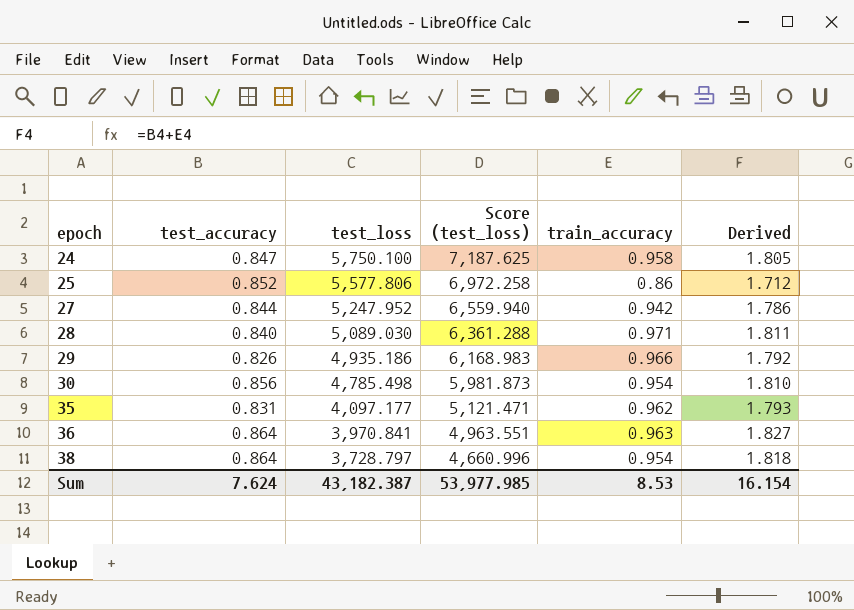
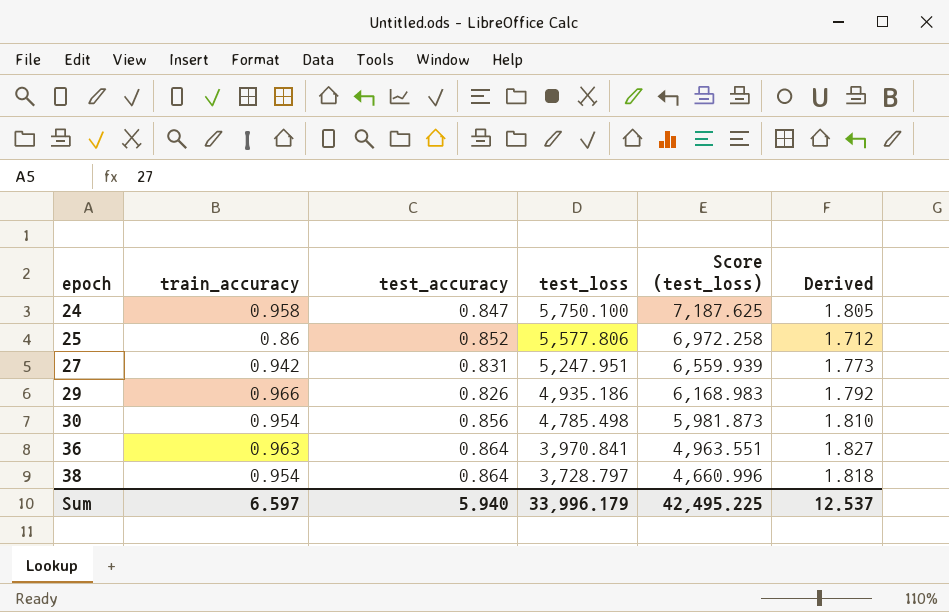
column train_accuracy | position: 5 -> 2
row 28: 0.840 | 5,089.030 | 6,361.288 | 0.971 | 1.811 -> none
row 35: 0.831 | 4,097.177 | 5,121.471 | 0.962 | 1.793 -> none
27 | test_accuracy: 0.844 -> 0.831
27 | test_loss: 5,247.952 -> 5,247.951
27 | Score (test_loss): 6,559.940 -> 6,559.939
27 | Derived: 1.786 -> 1.773
Sum | train_accuracy: 8.53 -> 6.597
Sum | test_accuracy: 7.624 -> 5.940
Sum | test_loss: 43,182.387 -> 33,996.179
Sum | Score (test_loss): 53,977.985 -> 42,495.225
Sum | Derived: 16.154 -> 12.537

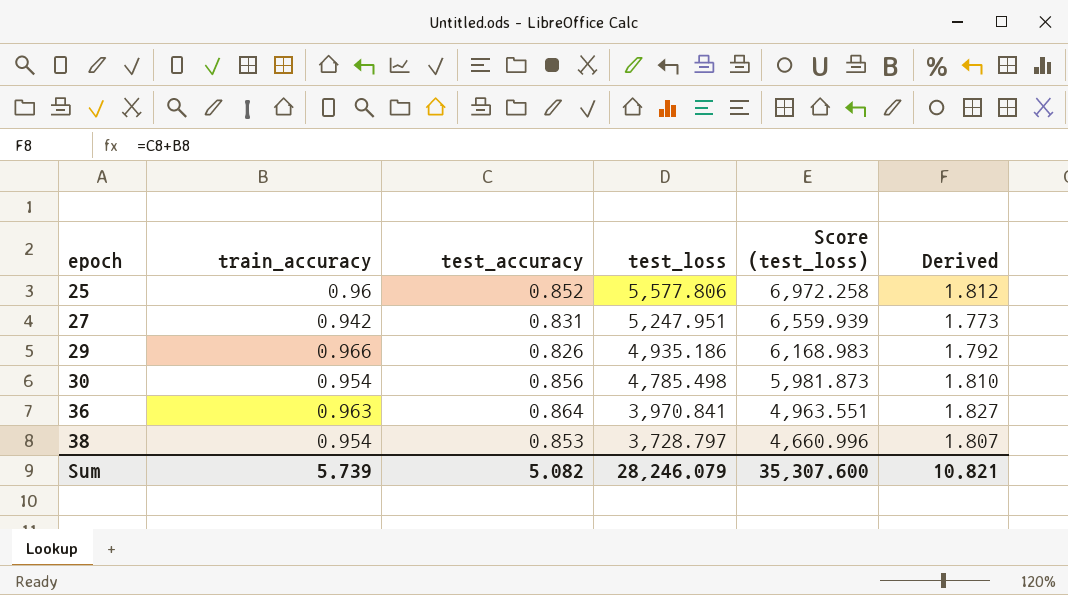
row 24: 0.958 | 0.847 | 5,750.100 | 7,187.625 | 1.805 -> none
25 | train_accuracy: 0.86 -> 0.96
25 | Derived: 1.712 -> 1.812
38 | test_accuracy: 0.864 -> 0.853
38 | Derived: 1.818 -> 1.807
Sum | train_accuracy: 6.597 -> 5.739
Sum | test_accuracy: 5.940 -> 5.082
Sum | test_loss: 33,996.179 -> 28,246.079
Sum | Score (test_loss): 42,495.225 -> 35,307.600
Sum | Derived: 12.537 -> 10.821

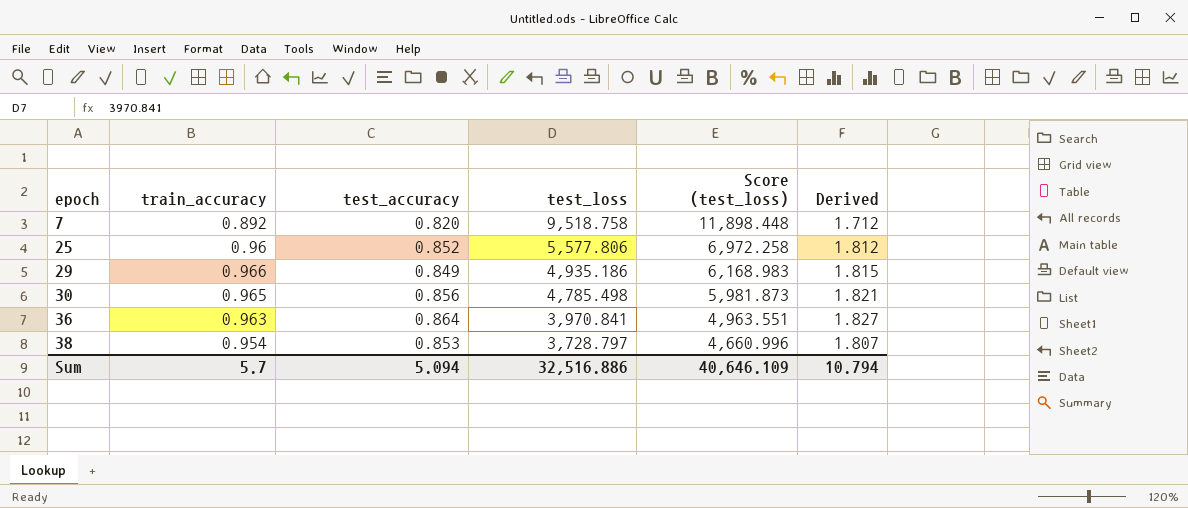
row 27: 0.942 | 0.831 | 5,247.951 | 6,559.939 | 1.773 -> none
row 7: none -> 0.892 | 0.820 | 9,518.758 | 11,898.448 | 1.712
29 | test_accuracy: 0.826 -> 0.849
29 | Derived: 1.792 -> 1.815
30 | train_accuracy: 0.954 -> 0.965
30 | Derived: 1.810 -> 1.821
Sum | train_accuracy: 5.739 -> 5.7
Sum | test_accuracy: 5.082 -> 5.094
Sum | test_loss: 28,246.079 -> 32,516.886
Sum | Score (test_loss): 35,307.600 -> 40,646.109
Sum | Derived: 10.821 -> 10.794

